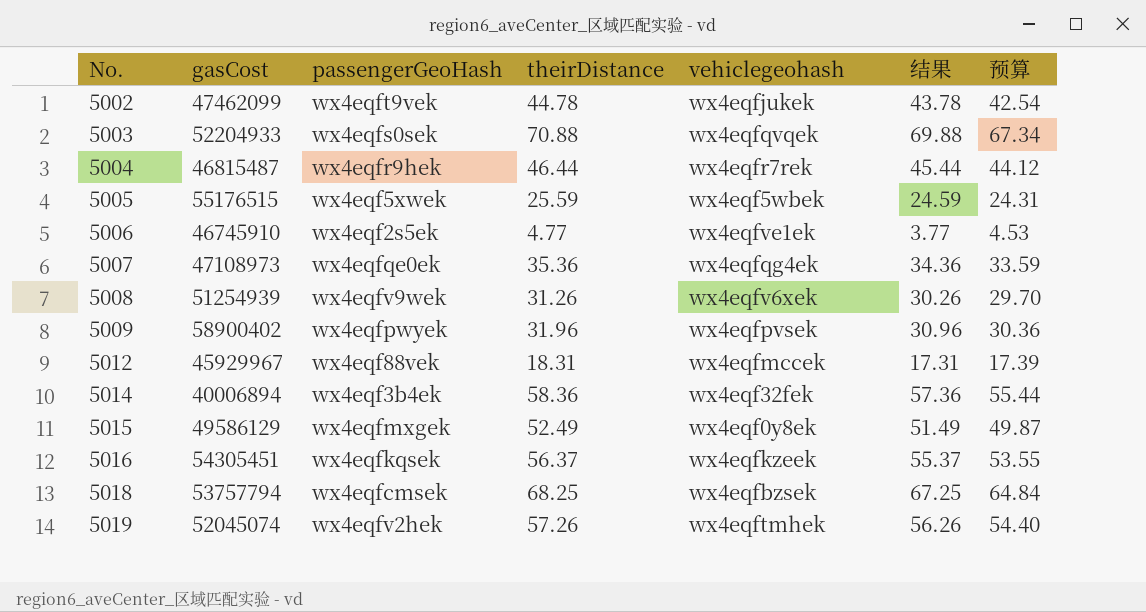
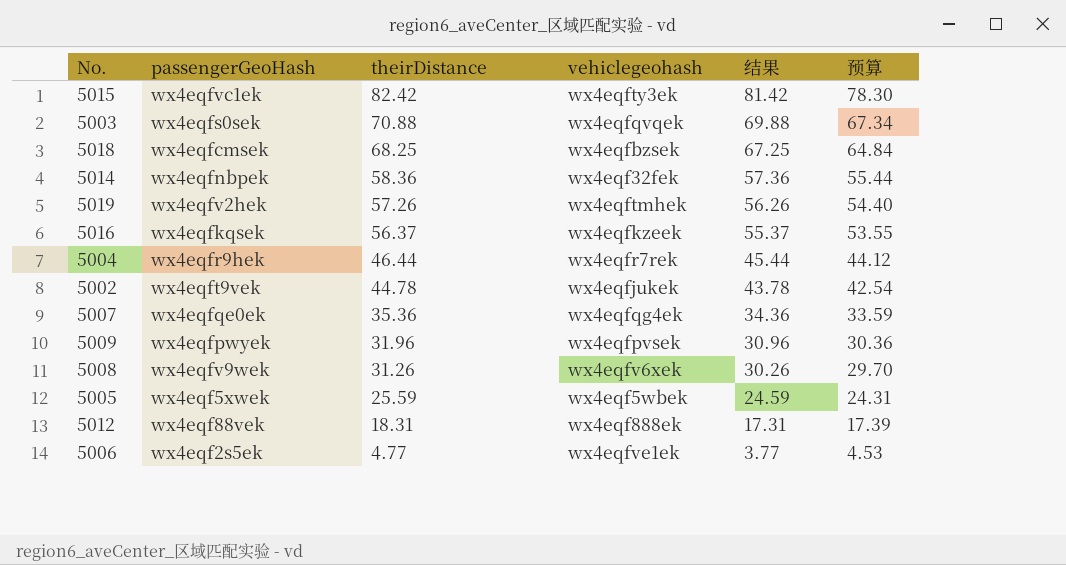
row order: No. ascending -> theirDistance descending
column gasCost | position: 2 -> none
5015 | passengerGeoHash: wx4eqfmxgek -> wx4eqfvc1ek
5015 | theirDistance: 52.49 -> 82.42
5015 | vehiclegeohash: wx4eqf0y8ek -> wx4eqfty3ek
5015 | 结果: 51.49 -> 81.42
5015 | 预算: 49.87 -> 78.30
5014 | passengerGeoHash: wx4eqf3b4ek -> wx4eqfnbpek
5012 | vehiclegeohash: wx4eqfmccek -> wx4eqf888ek

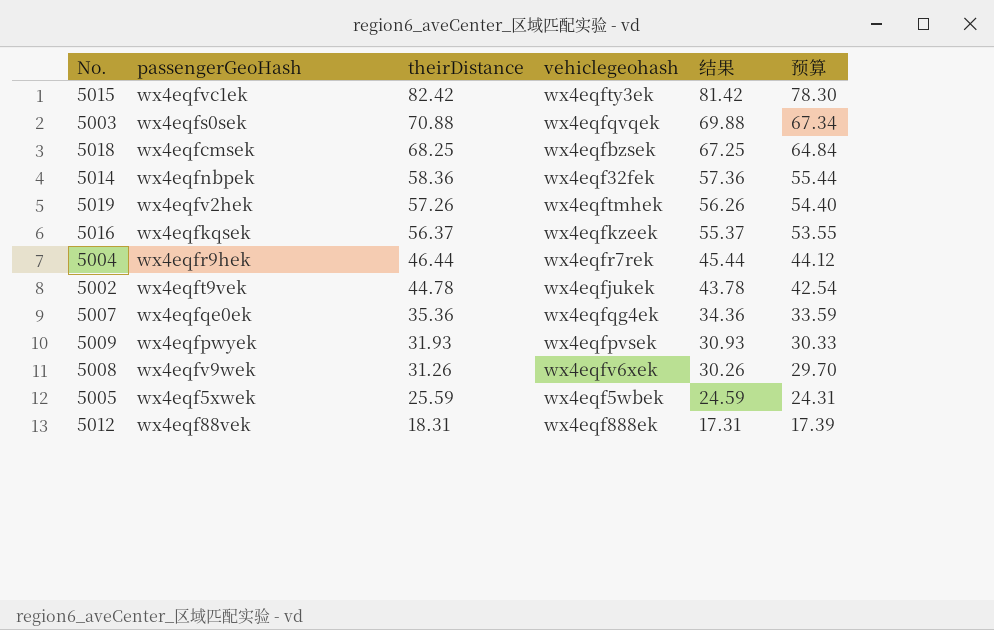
row 5006: wx4eqf2s5ek | 4.77 | wx4eqfve1ek | 3.77 | 4.53 -> none
5009 | theirDistance: 31.96 -> 31.93
5009 | 结果: 30.96 -> 30.93
5009 | 预算: 30.36 -> 30.33

